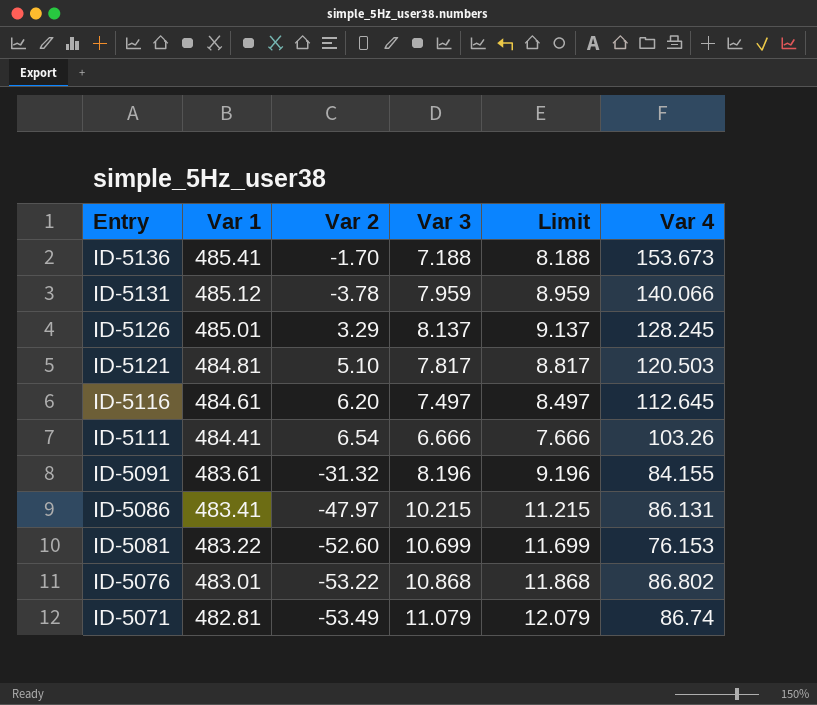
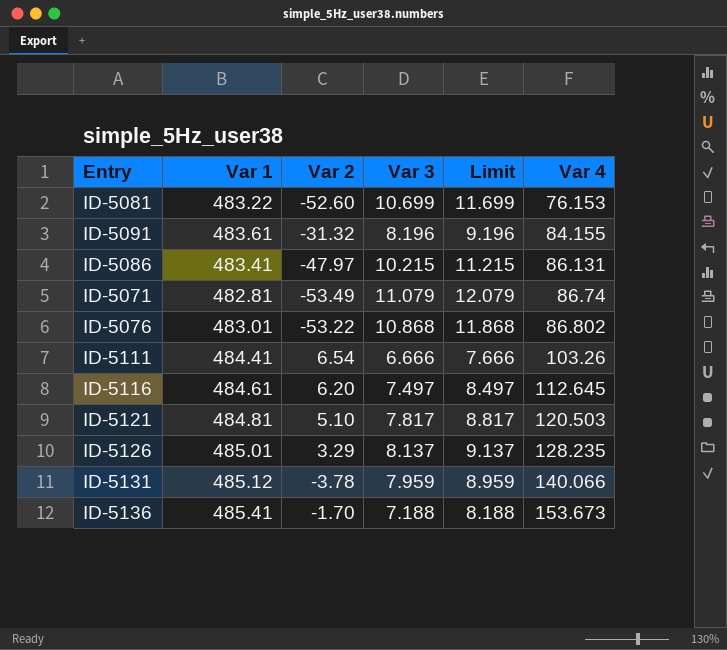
row order: Entry descending -> Var 4 ascending
ID-5126 | Var 4: 128.245 -> 128.235

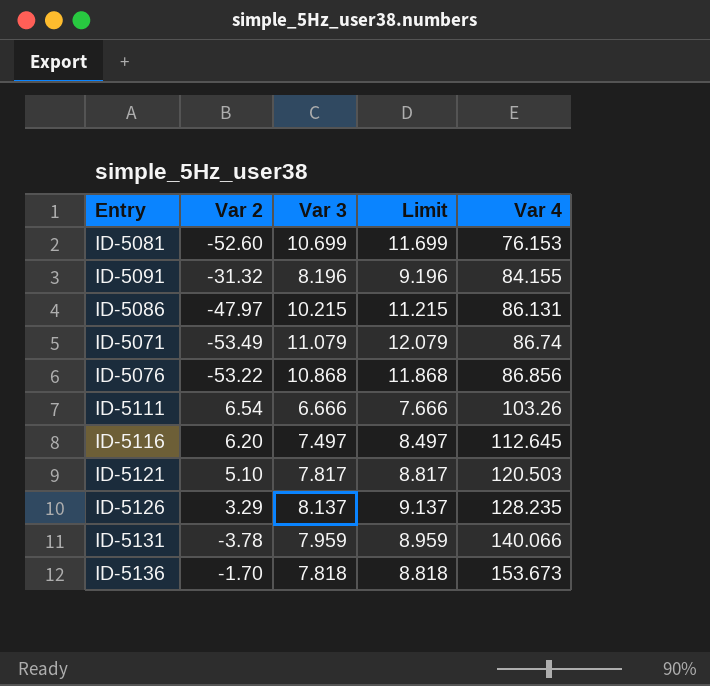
column Var 1 | position: 2 -> none
ID-5076 | Var 4: 86.802 -> 86.856
ID-5136 | Var 3: 7.188 -> 7.818
ID-5136 | Limit: 8.188 -> 8.818

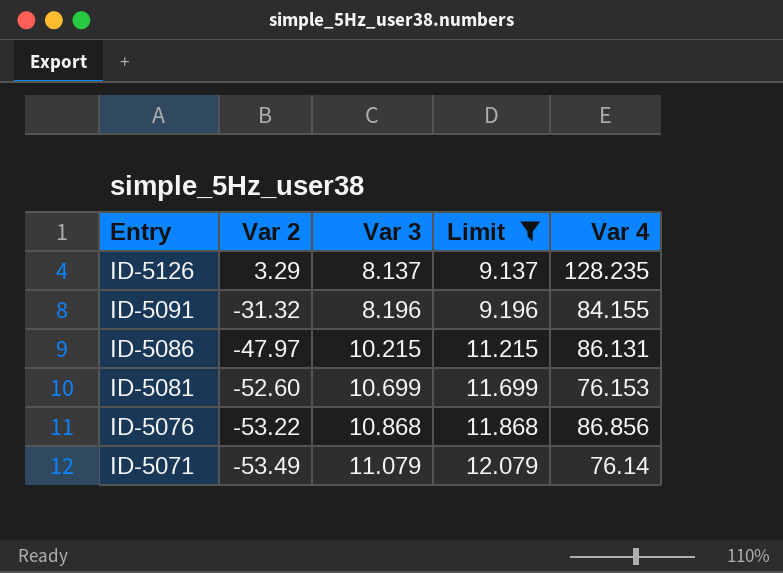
filter: none -> Limit >= 9.137
row order: Var 4 ascending -> Entry descending
ID-5071 | Var 4: 86.74 -> 76.14

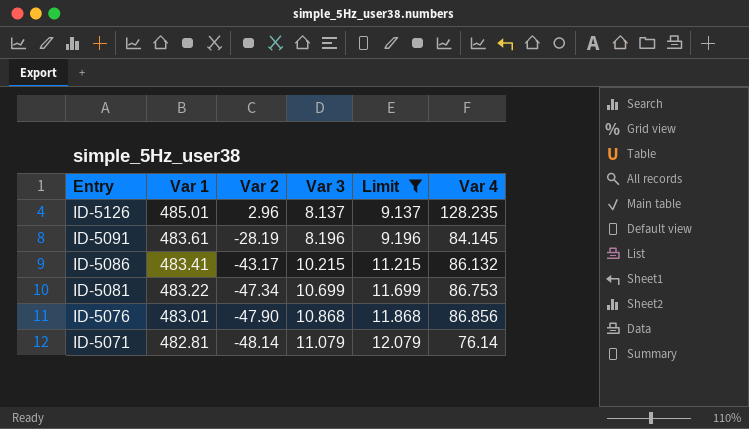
column Var 1 | position: none -> 2
ID-5126 | Var 2: 3.29 -> 2.96
ID-5091 | Var 2: -31.32 -> -28.19
ID-5091 | Var 4: 84.155 -> 84.145
ID-5086 | Var 2: -47.97 -> -43.17
ID-5086 | Var 4: 86.131 -> 86.132
ID-5081 | Var 2: -52.60 -> -47.34
ID-5081 | Var 4: 76.153 -> 86.753
ID-5076 | Var 2: -53.22 -> -47.90
ID-5071 | Var 2: -53.49 -> -48.14

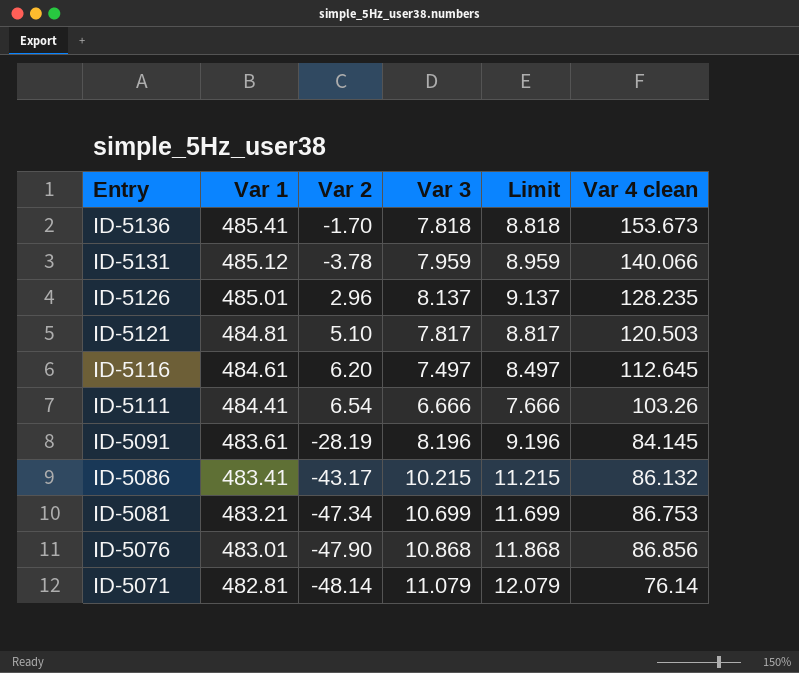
filter: Limit >= 9.137 -> none
column name: Var 4 -> Var 4 clean
ID-5081 | Var 1: 483.22 -> 483.21

